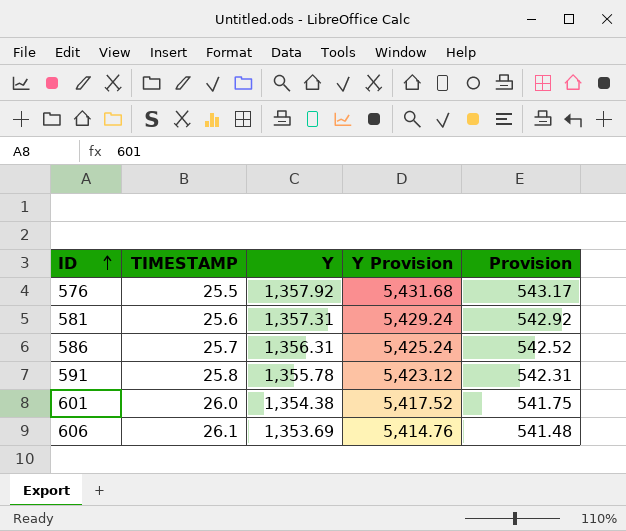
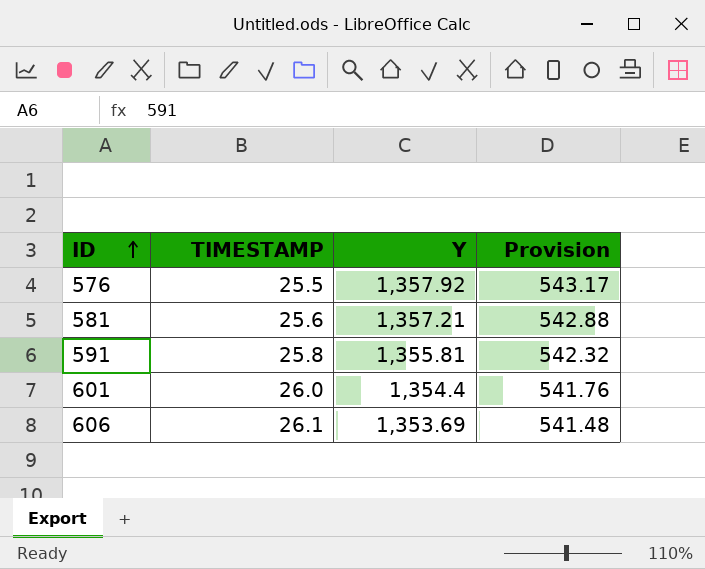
column Y Provision | formula: [Y] * 4 -> none
row 586: 25.7 | 1,356.31 | 5,425.24 | 542.52 -> none
581 | Y: 1,357.31 -> 1,357.21
581 | Provision: 542.92 -> 542.88
591 | Y: 1,355.78 -> 1,355.81
591 | Provision: 542.31 -> 542.32
601 | Y: 1,354.38 -> 1,354.4
601 | Provision: 541.75 -> 541.76

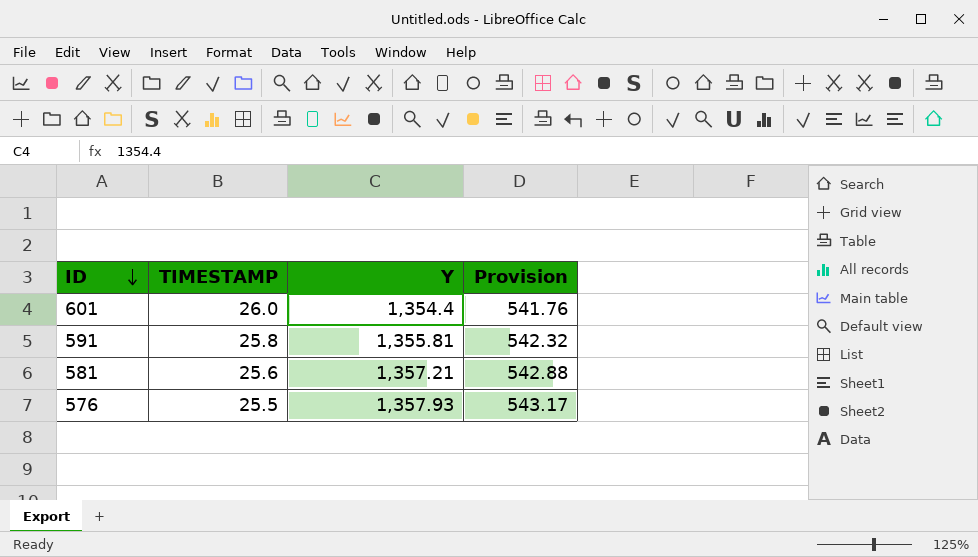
row order: ID ascending -> ID descending
row 606: 26.1 | 1,353.69 | 541.48 -> none
576 | Y: 1,357.92 -> 1,357.93

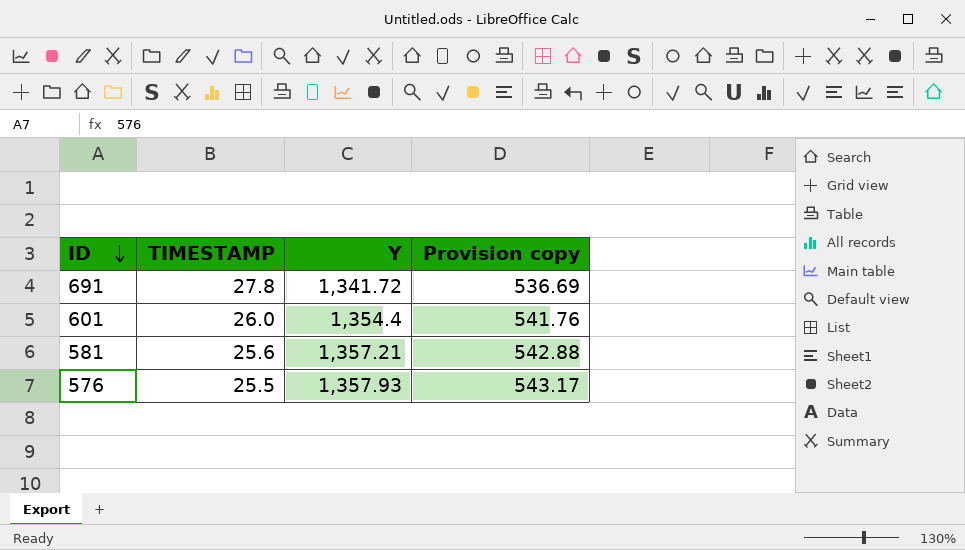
column name: Provision -> Provision copy
row 591: 25.8 | 1,355.81 | 542.32 -> none
row 691: none -> 27.8 | 1,341.72 | 536.69

